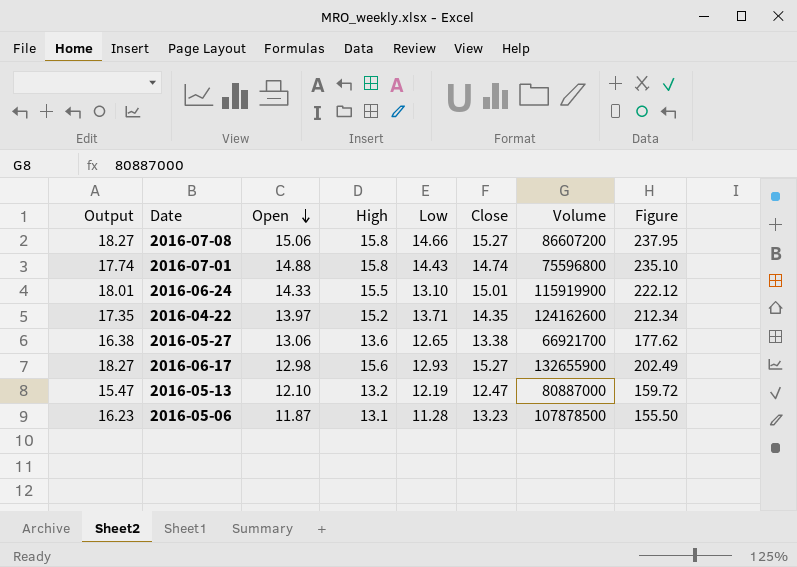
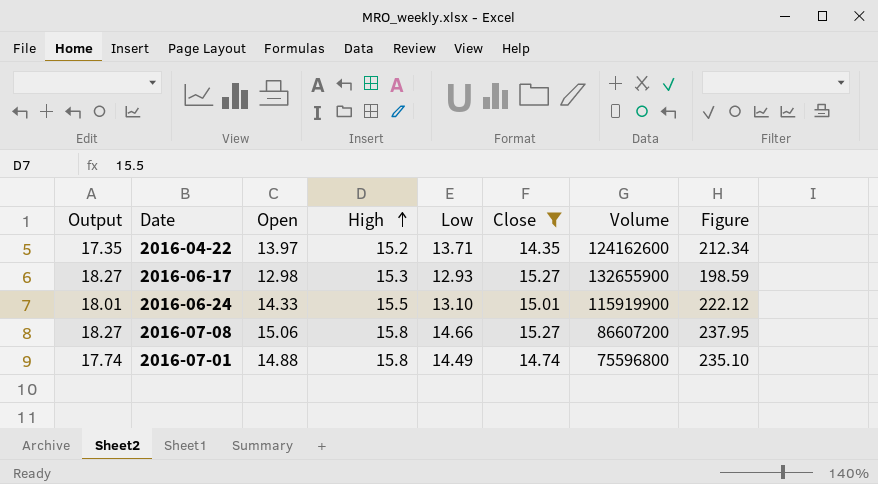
filter: none -> Close >= 14.35
row order: Open descending -> High ascending
2016-06-17 | High: 15.6 -> 15.3
2016-06-17 | Figure: 202.49 -> 198.59
2016-07-01 | Low: 14.43 -> 14.49

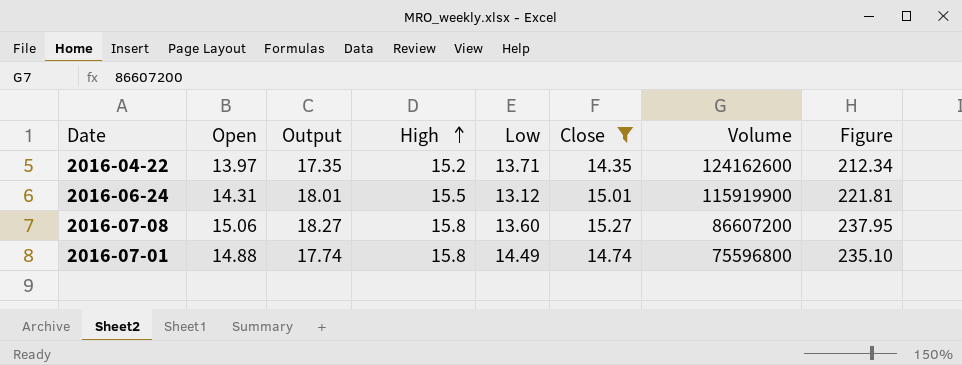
column Output | position: 1 -> 3
row 2016-06-17: 18.27 | 12.98 | 15.3 | 12.93 | 15.27 | 132655900 | 198.59 -> none
2016-06-24 | Open: 14.33 -> 14.31
2016-06-24 | Low: 13.10 -> 13.12
2016-06-24 | Figure: 222.12 -> 221.81
2016-07-08 | Low: 14.66 -> 13.60

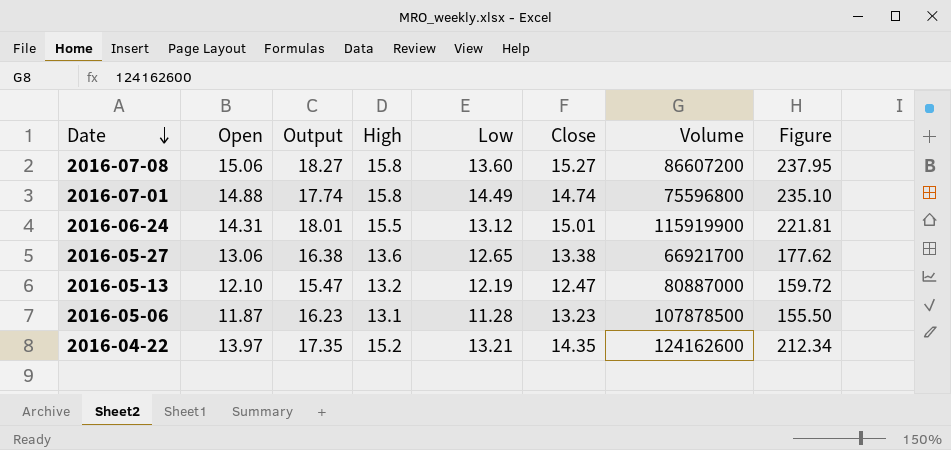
filter: Close >= 14.35 -> none
row order: High ascending -> Date descending
2016-04-22 | Low: 13.71 -> 13.21

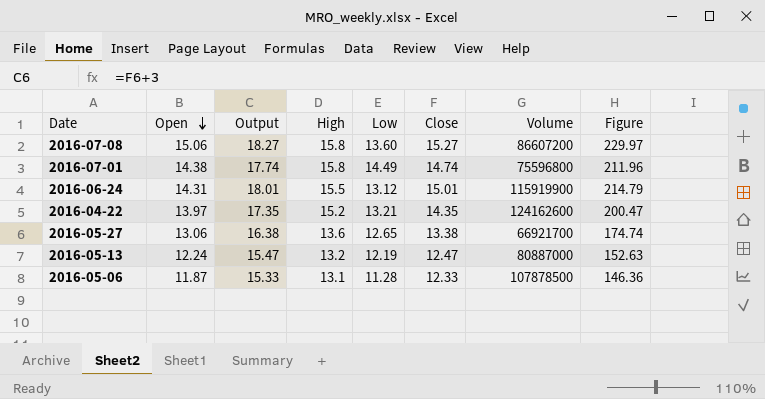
row order: Date descending -> Open descending
column Figure | formula: [Open] * [High] -> [Open] * [Close]
2016-07-01 | Open: 14.88 -> 14.38
2016-05-13 | Open: 12.10 -> 12.24
2016-05-06 | Output: 16.23 -> 15.33
2016-05-06 | Close: 13.23 -> 12.33

